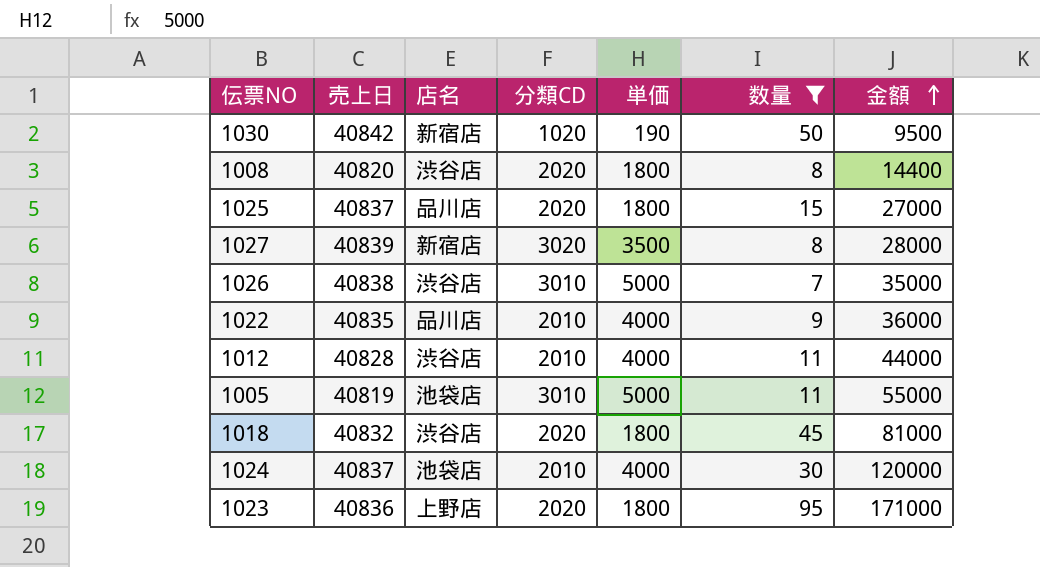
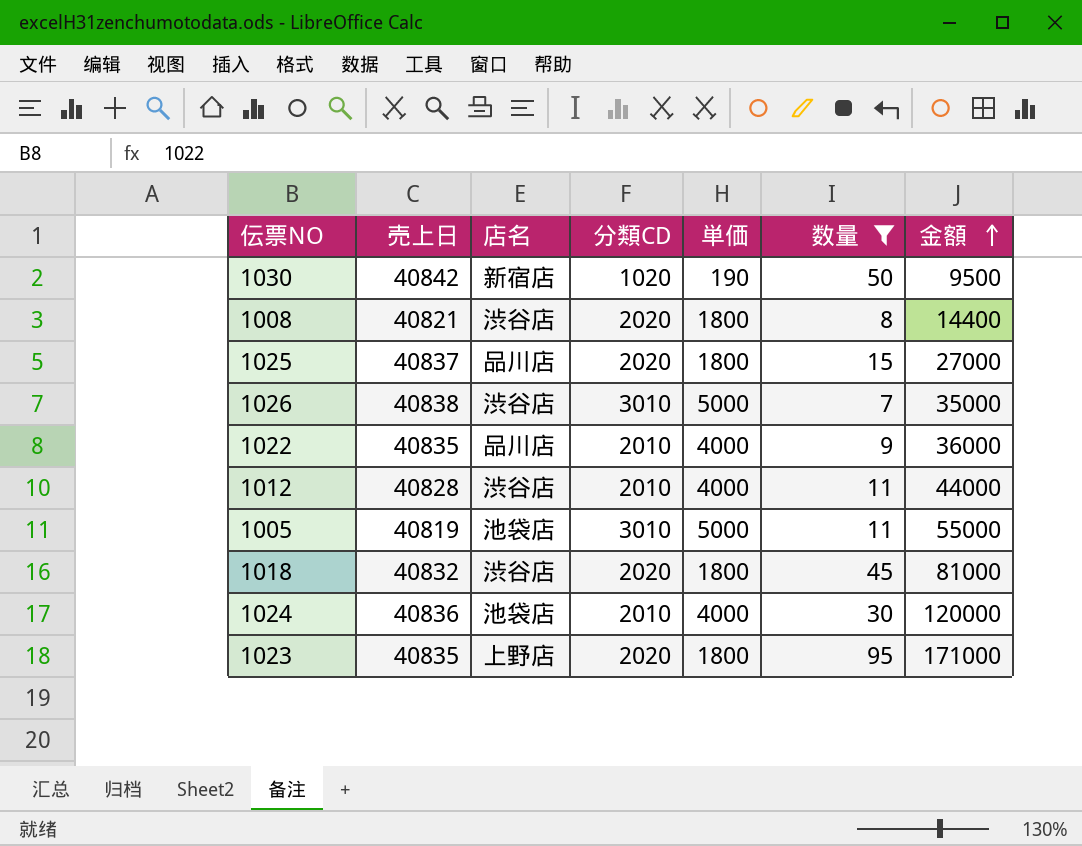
row 1027: 40839 | 新宿店 | 3020 | 3500 | 8 | 28000 -> none
1008 | 売上日: 40820 -> 40821
1024 | 売上日: 40837 -> 40836
1023 | 売上日: 40836 -> 40835

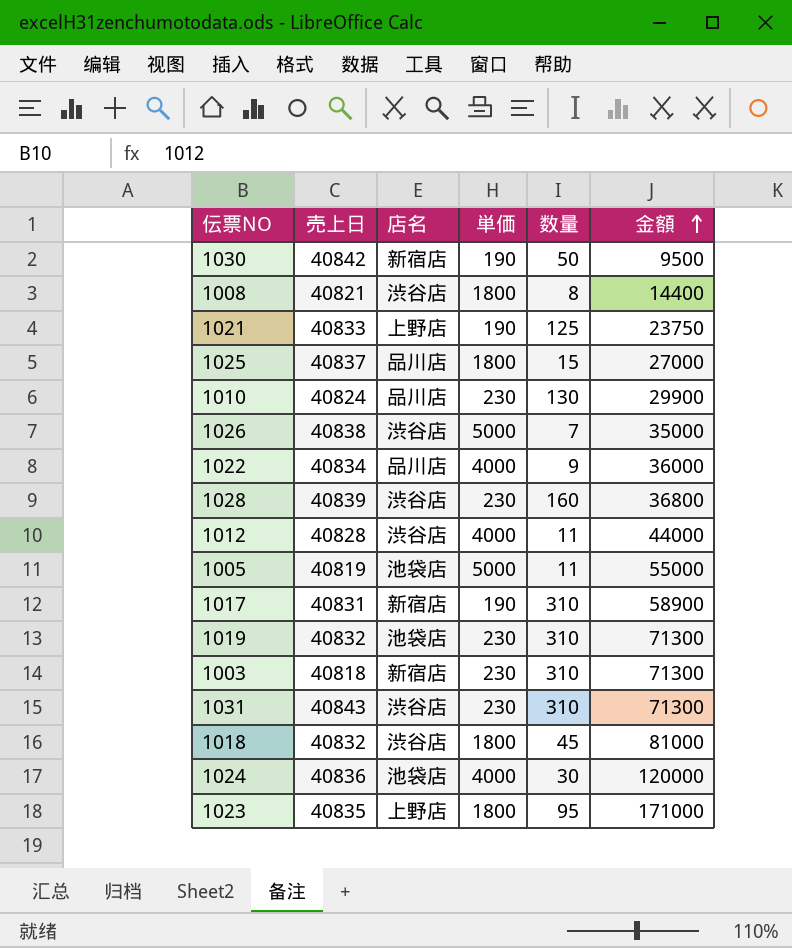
filter: 数量 <= 95 -> none
column 分類CD | position: 4 -> none
1022 | 売上日: 40835 -> 40834

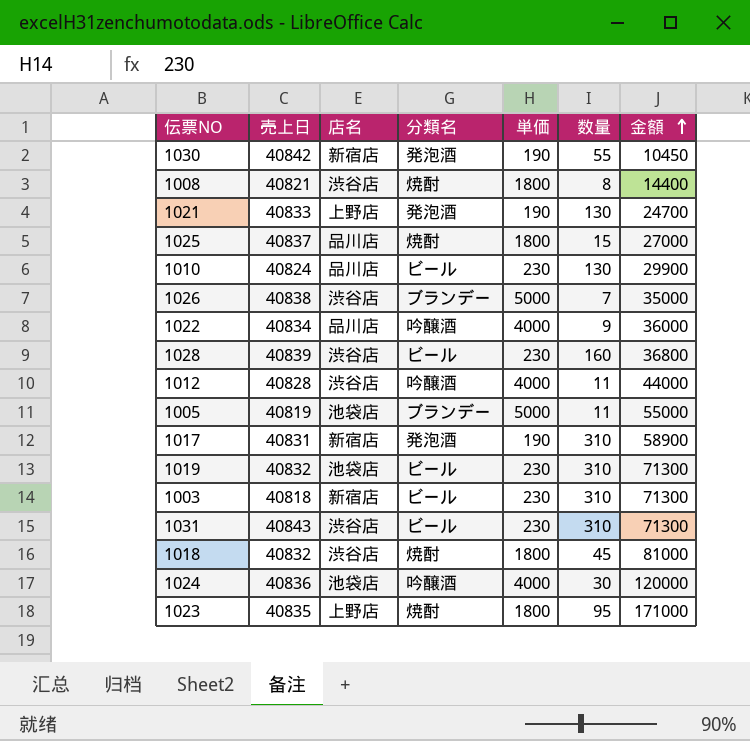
column 分類名 | position: none -> 4
1030 | 数量: 50 -> 55
1030 | 金額: 9500 -> 10450
1021 | 数量: 125 -> 130
1021 | 金額: 23750 -> 24700

